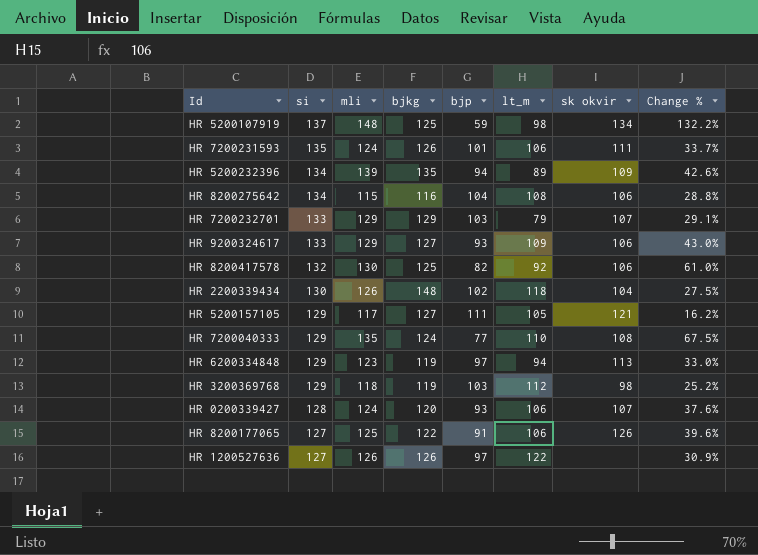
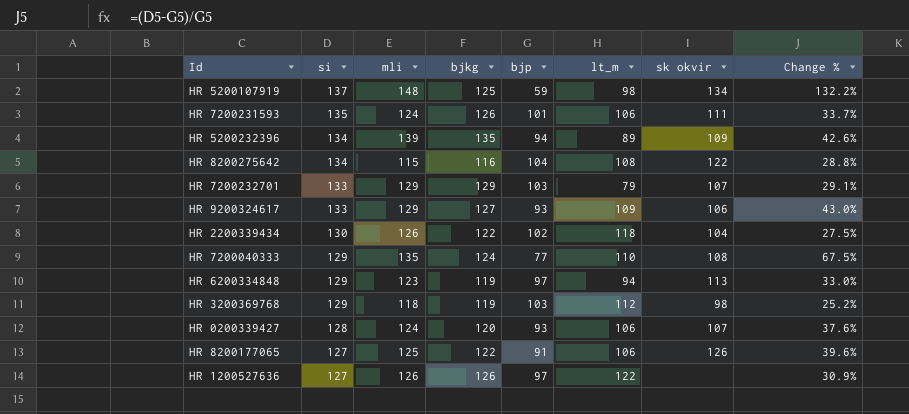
row HR 8200417578: 132 | 130 | 125 | 82 | 92 | 106 | 61.0% -> none
row HR 5200157105: 129 | 117 | 127 | 111 | 105 | 121 | 16.2% -> none
HR 8200275642 | sk okvir: 106 -> 122
HR 2200339434 | bjkg: 148 -> 122

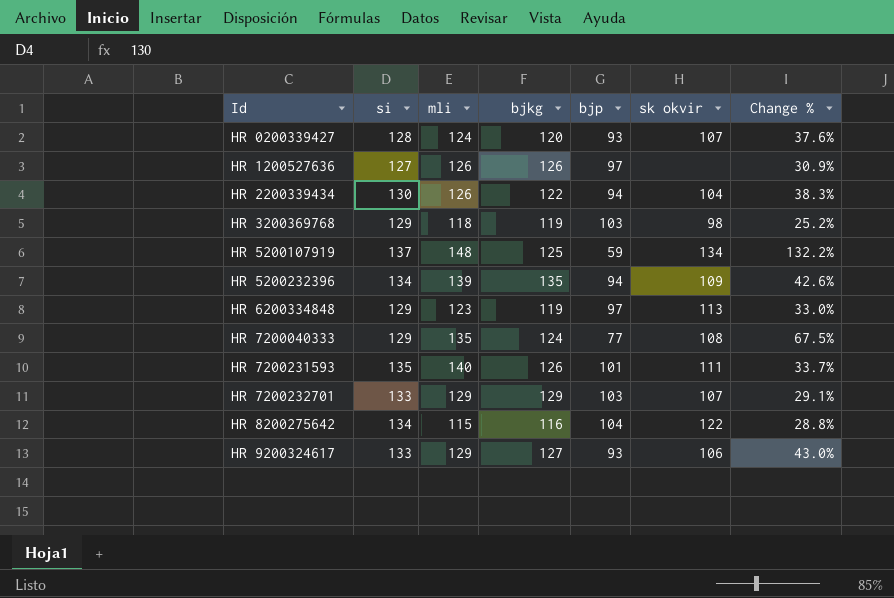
row order: si descending -> Id ascending
column lt_m | position: 6 -> none
row HR 8200177065: 127 | 125 | 122 | 91 | 106 | 126 | 39.6% -> none
HR 2200339434 | bjp: 102 -> 94
HR 2200339434 | Change %: 27.5% -> 38.3%
HR 7200231593 | mli: 124 -> 140

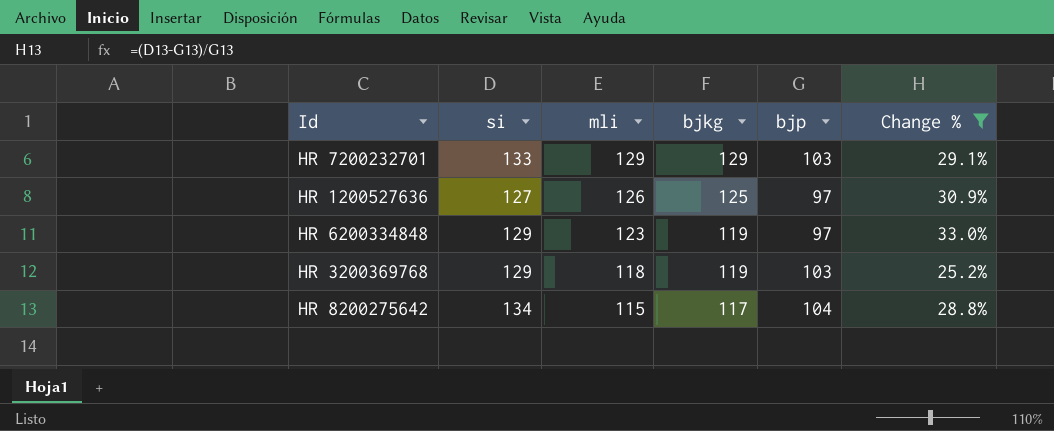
filter: none -> Change % <= 33.0%
row order: Id ascending -> mli descending
column sk okvir | position: 6 -> none
HR 1200527636 | bjkg: 126 -> 125
HR 8200275642 | bjkg: 116 -> 117

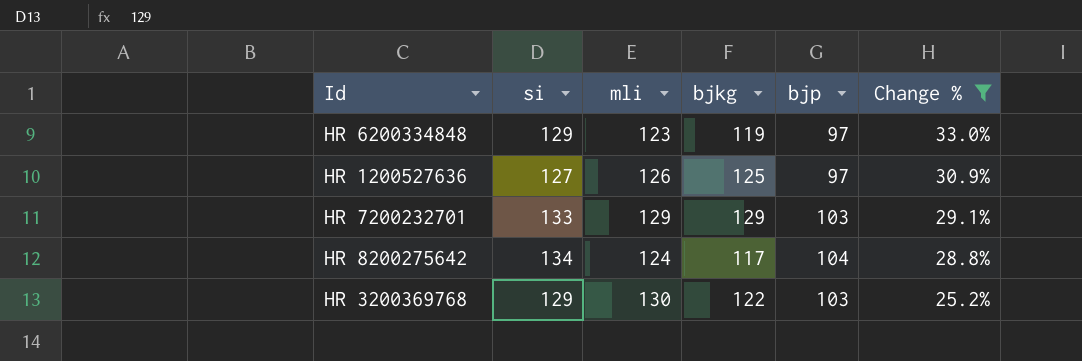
row order: mli descending -> Change % descending
HR 8200275642 | mli: 115 -> 124
HR 3200369768 | mli: 118 -> 130
HR 3200369768 | bjkg: 119 -> 122

